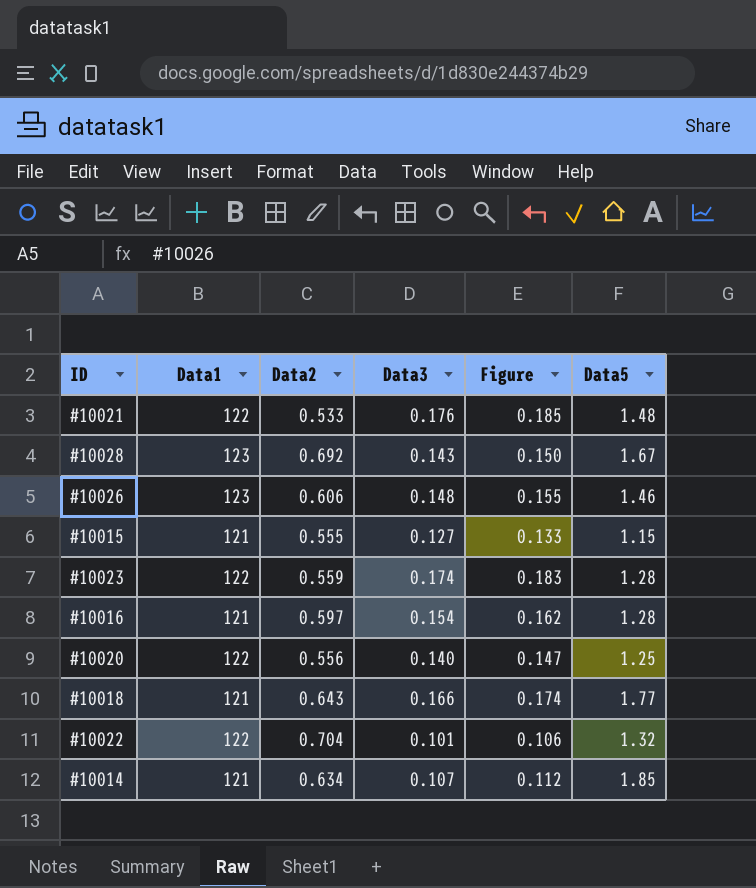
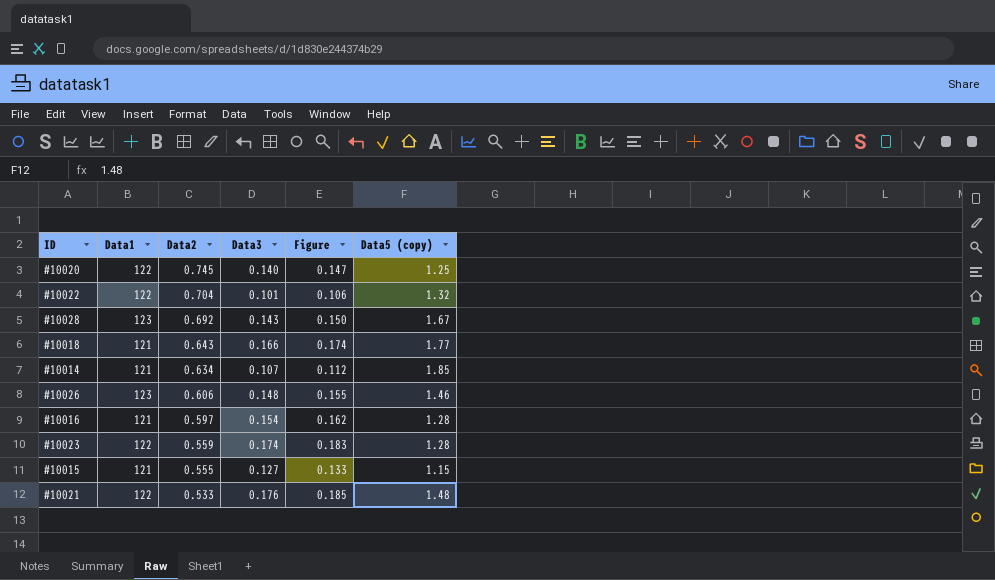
row order: none -> Data2 descending
column name: Data5 -> Data5 (copy)
#10020 | Data2: 0.556 -> 0.745

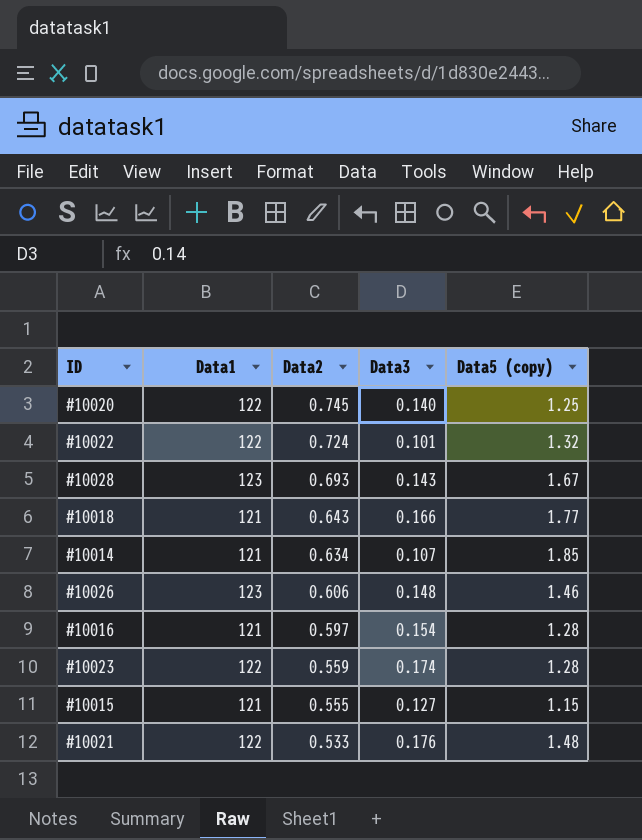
column Figure | formula: [Data3] * 1.05 -> none
#10022 | Data2: 0.704 -> 0.724
#10028 | Data2: 0.692 -> 0.693

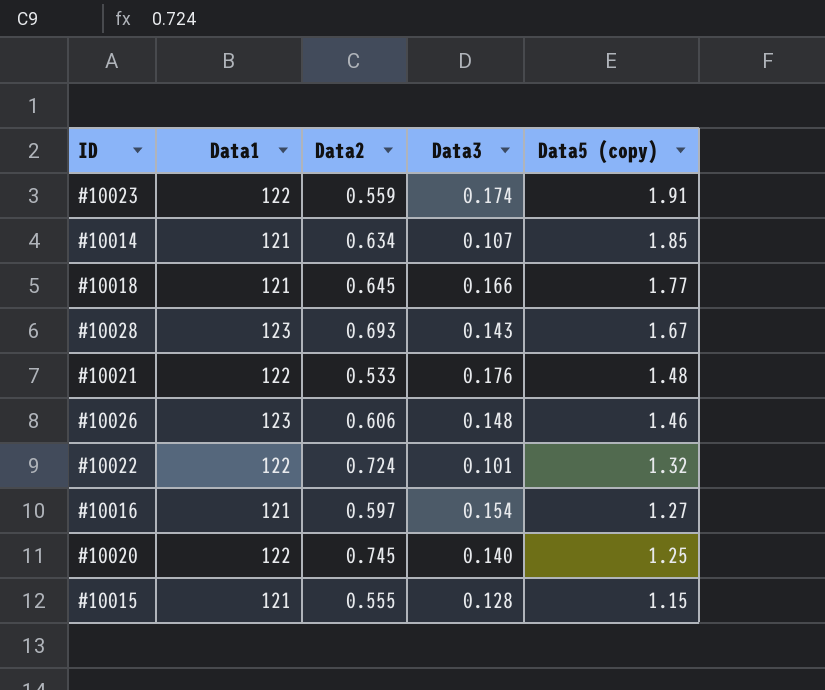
row order: Data2 descending -> Data5 (copy) descending
#10023 | Data5 (copy): 1.28 -> 1.91
#10018 | Data2: 0.643 -> 0.645
#10016 | Data5 (copy): 1.28 -> 1.27
#10015 | Data3: 0.127 -> 0.128

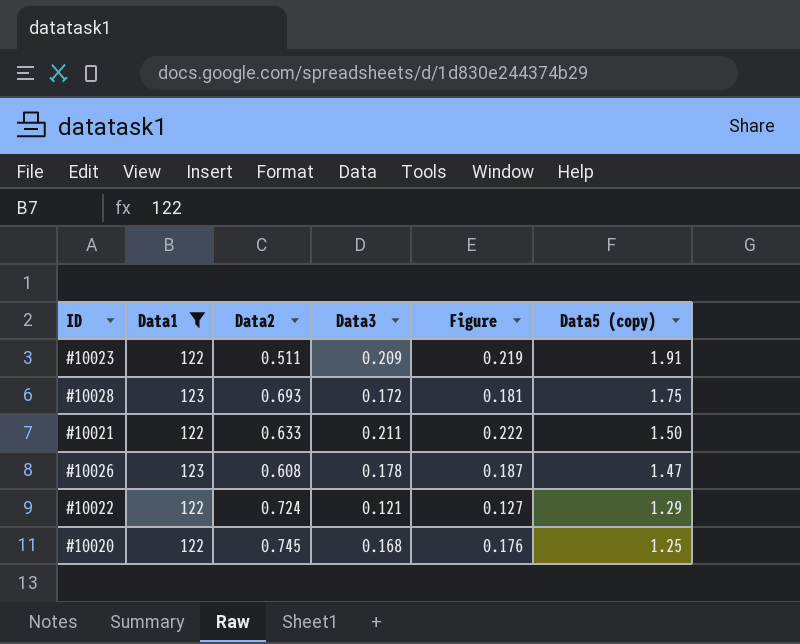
filter: none -> Data1 != 121
column Figure | formula: none -> [Data3] * 1.05
#10023 | Data2: 0.559 -> 0.511
#10023 | Data3: 0.174 -> 0.209
#10028 | Data3: 0.143 -> 0.172
#10028 | Data5 (copy): 1.67 -> 1.75
#10021 | Data2: 0.533 -> 0.633
#10021 | Data3: 0.176 -> 0.211
#10021 | Data5 (copy): 1.48 -> 1.50
#10026 | Data2: 0.606 -> 0.608
#10026 | Data3: 0.148 -> 0.178
#10026 | Data5 (copy): 1.46 -> 1.47
#10022 | Data3: 0.101 -> 0.121
#10022 | Data5 (copy): 1.32 -> 1.29
#10020 | Data3: 0.140 -> 0.168

